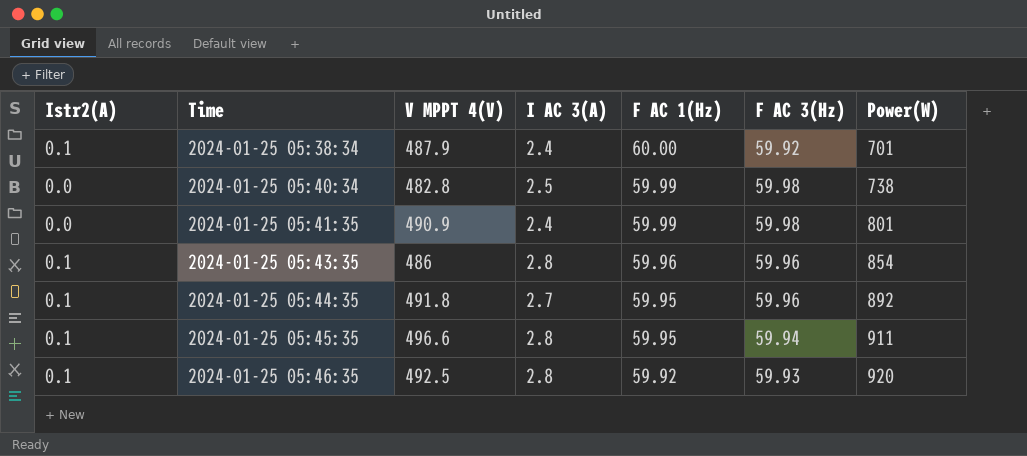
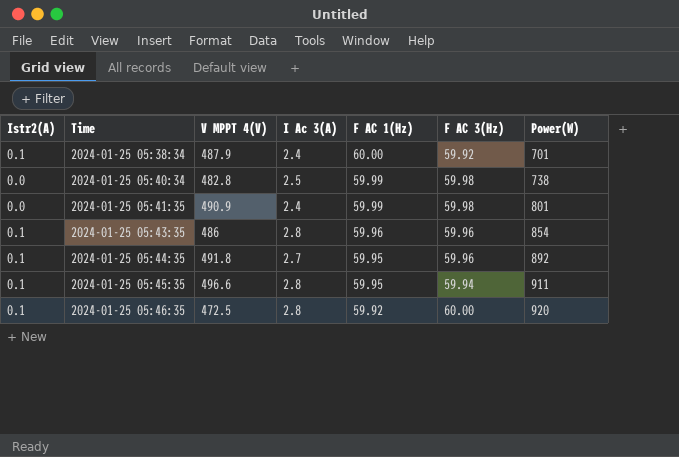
column name: I AC 3(A) -> I Ac 3(A)
2024-01-25 05:46:35 | V MPPT 4(V): 492.5 -> 472.5
2024-01-25 05:46:35 | F AC 3(Hz): 59.93 -> 60.00

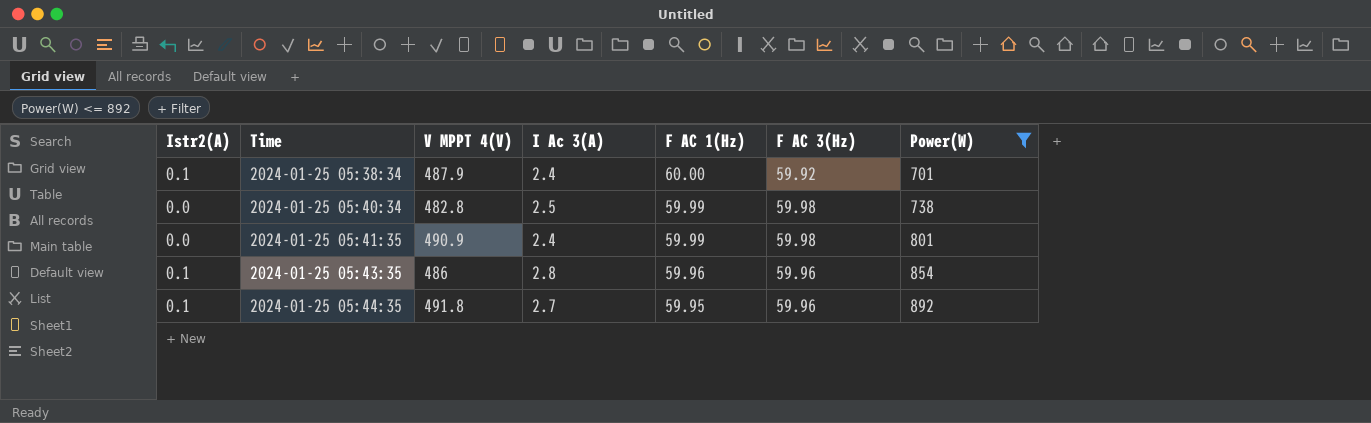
filter: none -> Power(W) <= 892

